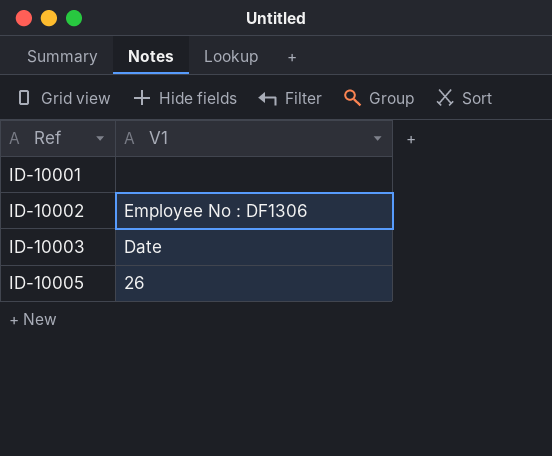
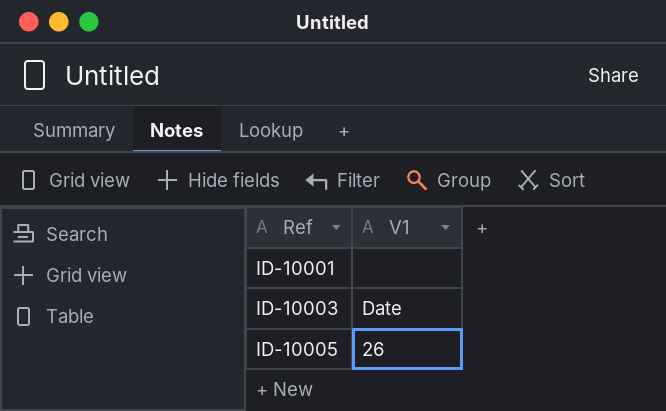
row ID-10002: Employee No : DF1306 -> none

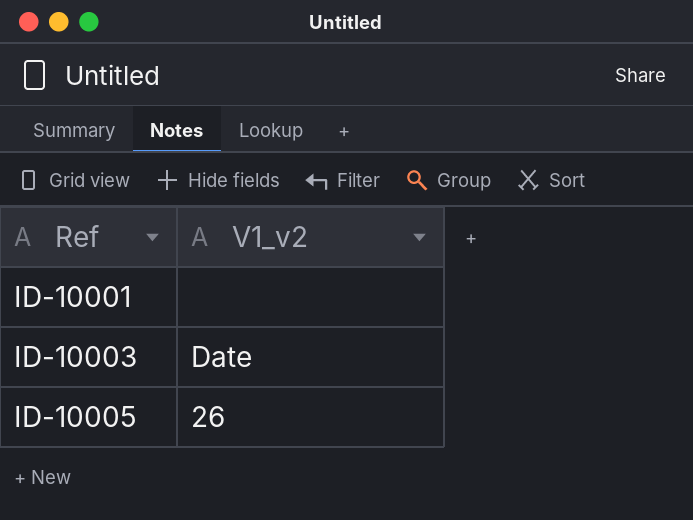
column name: V1 -> V1_v2

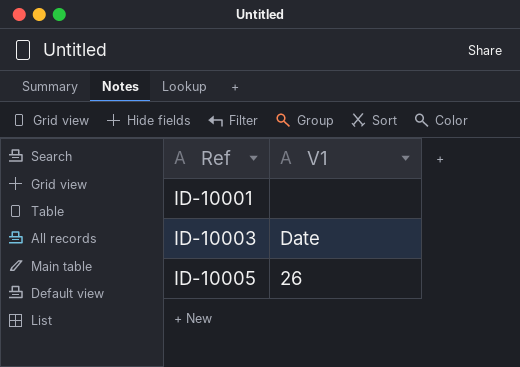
column name: V1_v2 -> V1

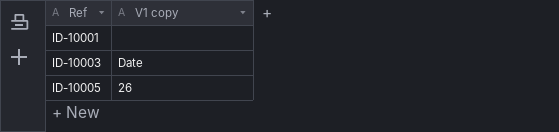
column name: V1 -> V1 copy

